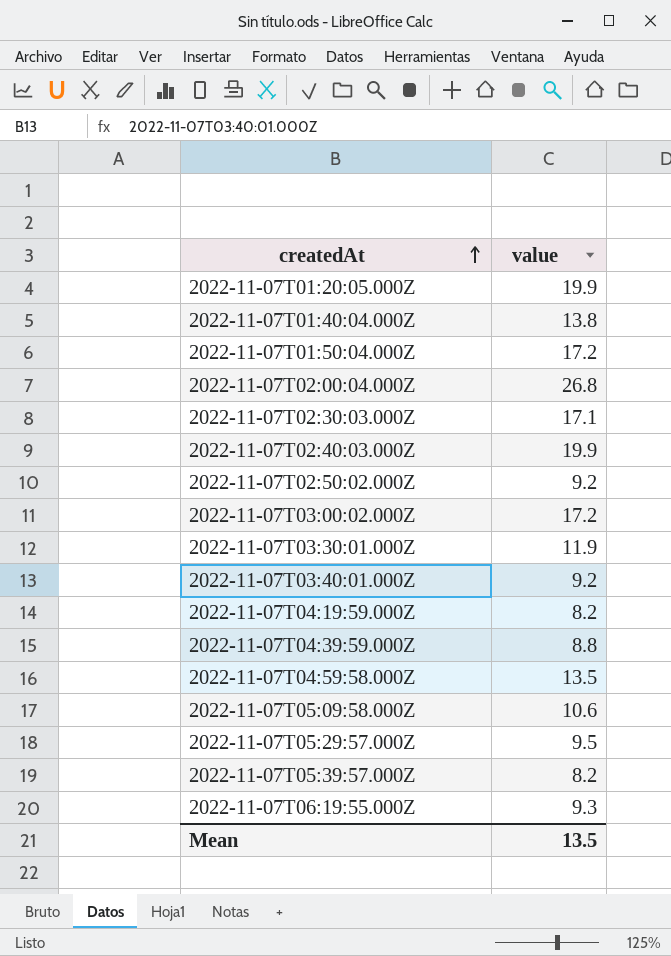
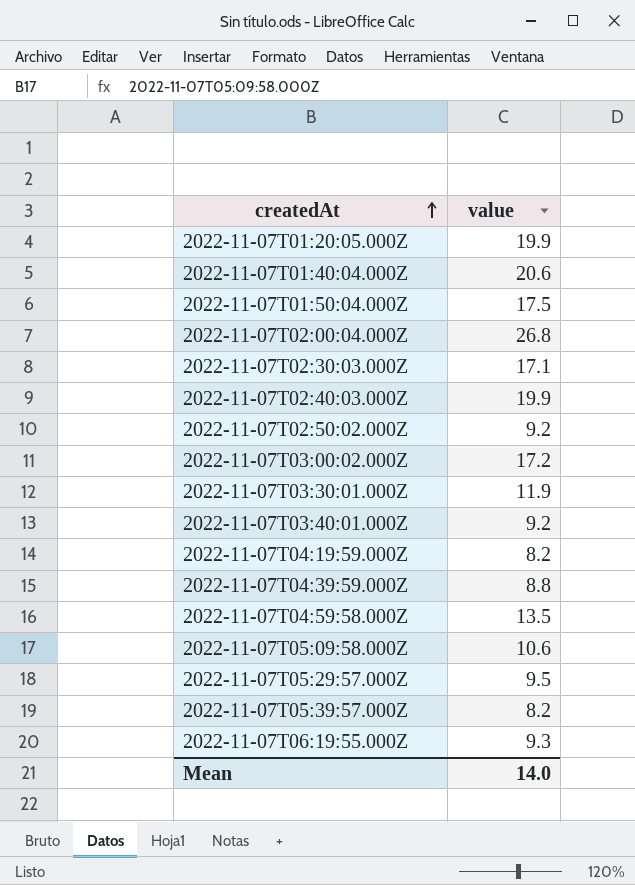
2022-11-07T01:40:04.000Z | value: 13.8 -> 20.6
2022-11-07T01:50:04.000Z | value: 17.2 -> 17.5
Mean | value: 13.5 -> 14.0

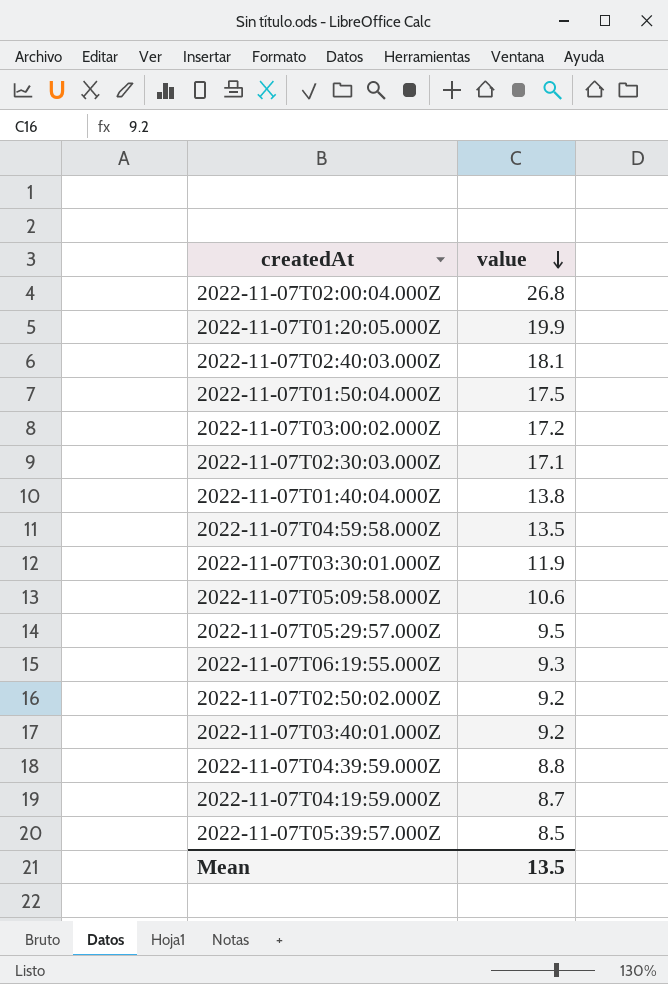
row order: createdAt ascending -> value descending
2022-11-07T02:40:03.000Z | value: 19.9 -> 18.1
2022-11-07T01:40:04.000Z | value: 20.6 -> 13.8
2022-11-07T04:19:59.000Z | value: 8.2 -> 8.7
2022-11-07T05:39:57.000Z | value: 8.2 -> 8.5
Mean | value: 14.0 -> 13.5

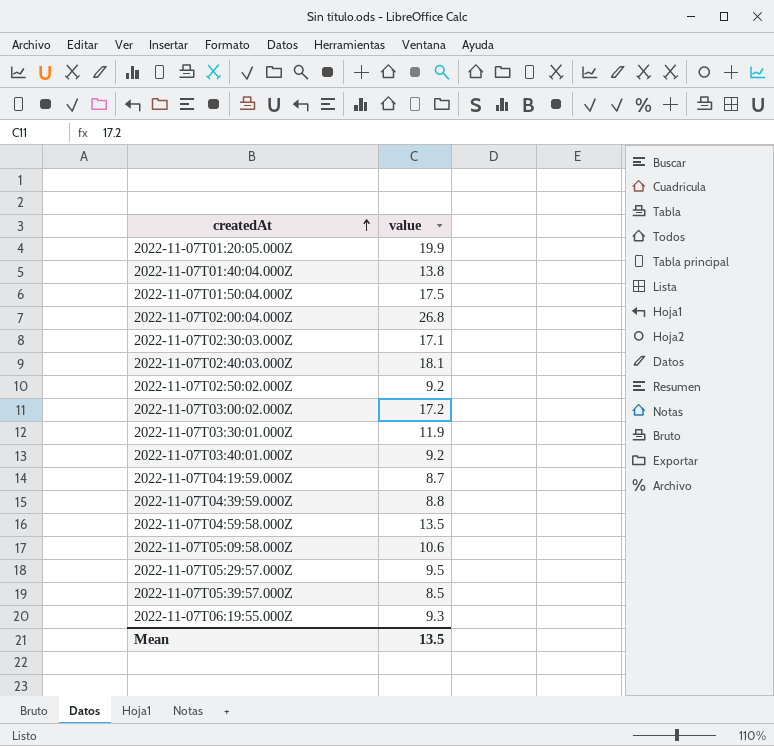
row order: value descending -> createdAt ascending

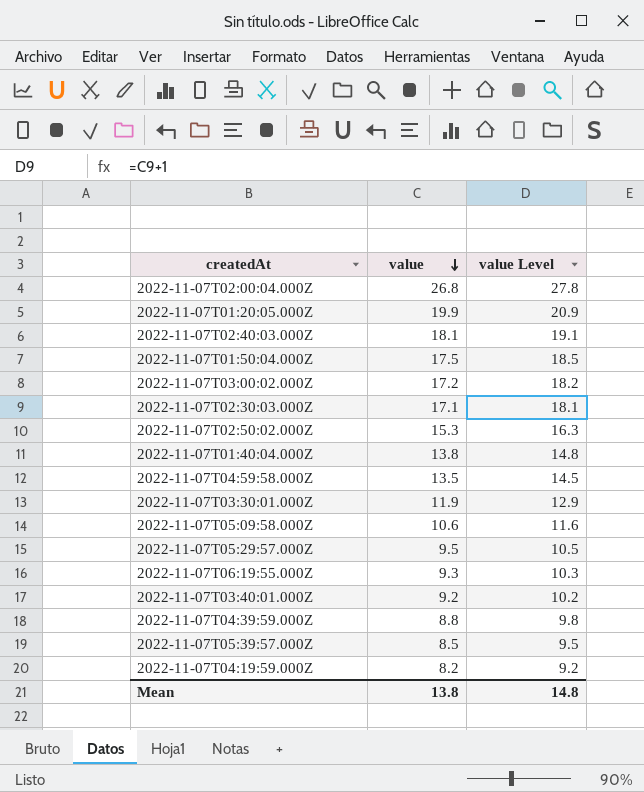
row order: createdAt ascending -> value descending
column value Level | formula: none -> [value] + 1
2022-11-07T02:50:02.000Z | value: 9.2 -> 15.3
2022-11-07T04:19:59.000Z | value: 8.7 -> 8.2
Mean | value: 13.5 -> 13.8

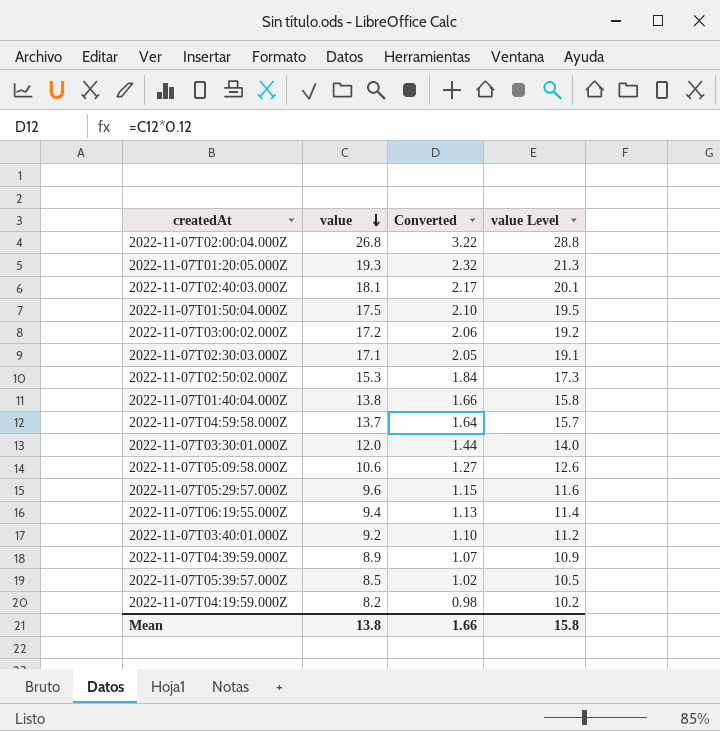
column Converted | formula: none -> [value] * 0.12
column value Level | formula: [value] + 1 -> [value] + 2
2022-11-07T01:20:05.000Z | value: 19.9 -> 19.3
2022-11-07T04:59:58.000Z | value: 13.5 -> 13.7
2022-11-07T03:30:01.000Z | value: 11.9 -> 12.0
2022-11-07T05:29:57.000Z | value: 9.5 -> 9.6
2022-11-07T06:19:55.000Z | value: 9.3 -> 9.4
2022-11-07T04:39:59.000Z | value: 8.8 -> 8.9
Mean | value Level: 14.8 -> 15.8

